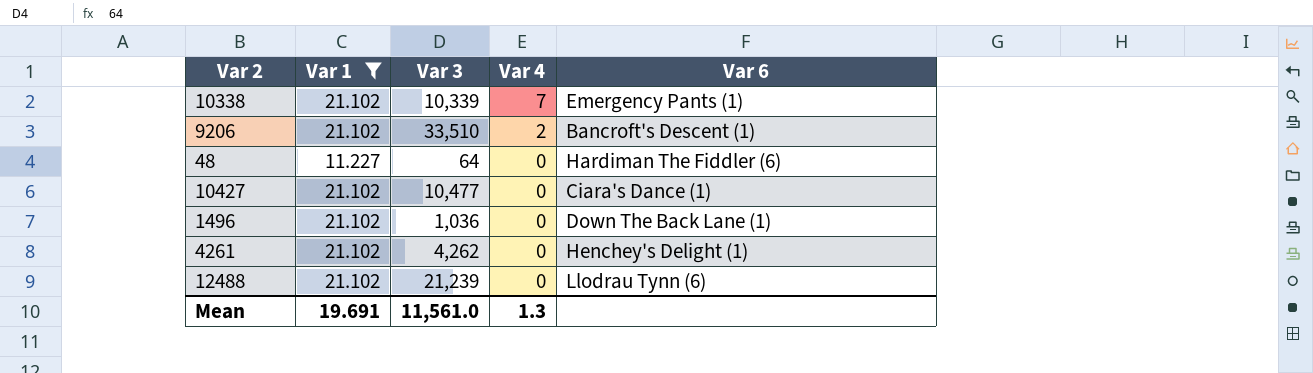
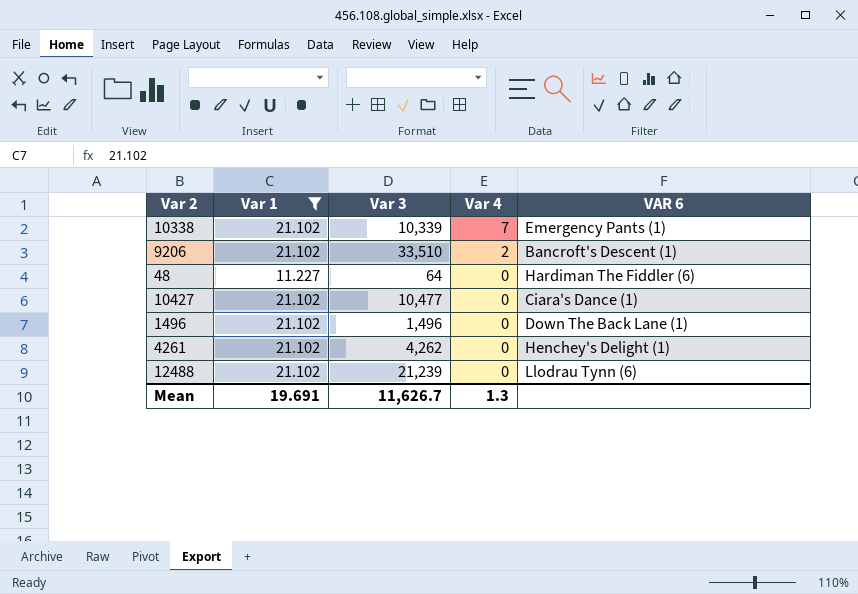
column name: Var 6 -> VAR 6
1496 | Var 3: 1,036 -> 1,496
Mean | Var 3: 11,561.0 -> 11,626.7

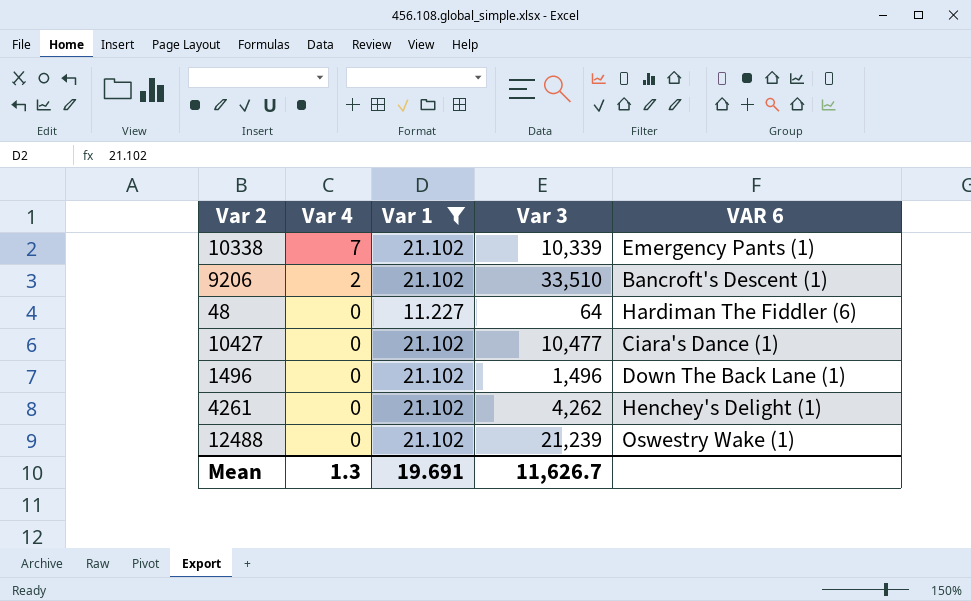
column Var 4 | position: 4 -> 2
12488 | VAR 6: Llodrau Tynn (6) -> Oswestry Wake (1)

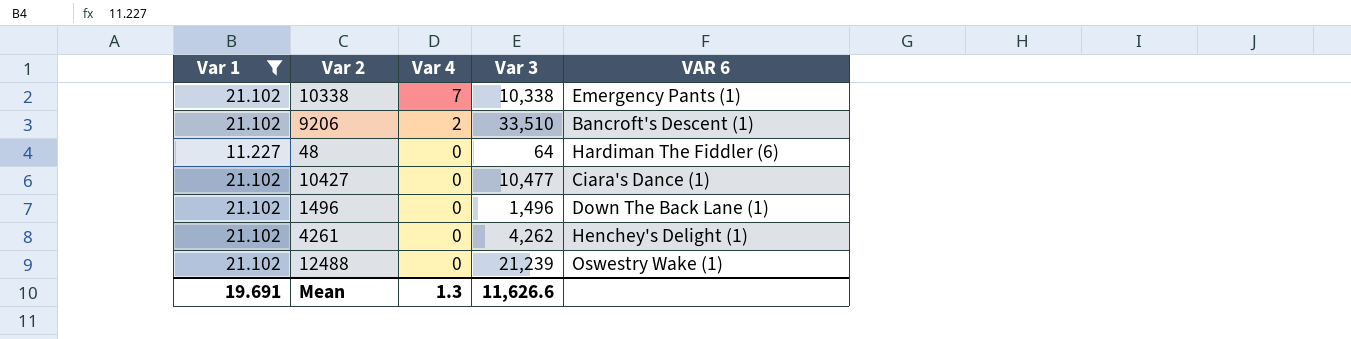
column Var 1 | position: 3 -> 1
10338 | Var 3: 10,339 -> 10,338
Mean | Var 3: 11,626.7 -> 11,626.6

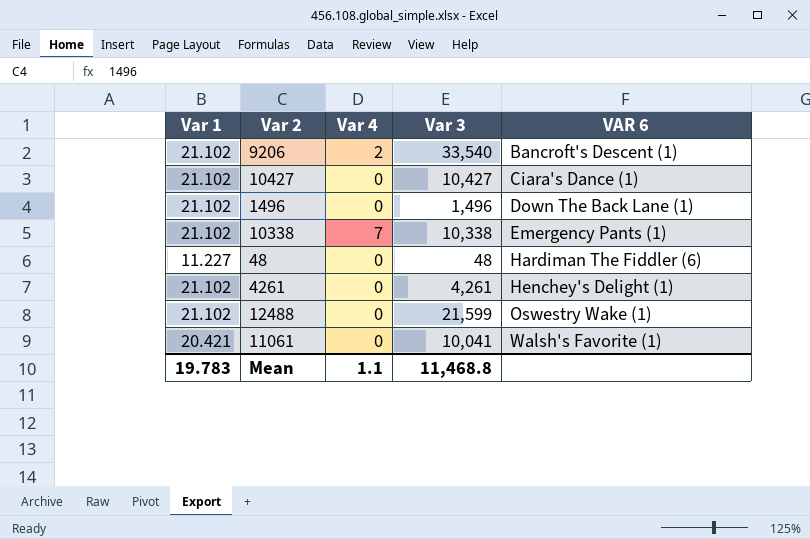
filter: Var 1 != 20.421 -> none
row order: Var 4 descending -> VAR 6 ascending
9206 | Var 3: 33,510 -> 33,540
10427 | Var 3: 10,477 -> 10,427
48 | Var 3: 64 -> 48
4261 | Var 3: 4,262 -> 4,261
12488 | Var 3: 21,239 -> 21,599
Mean | Var 1: 19.691 -> 19.783
Mean | Var 4: 1.3 -> 1.1
Mean | Var 3: 11,626.6 -> 11,468.8

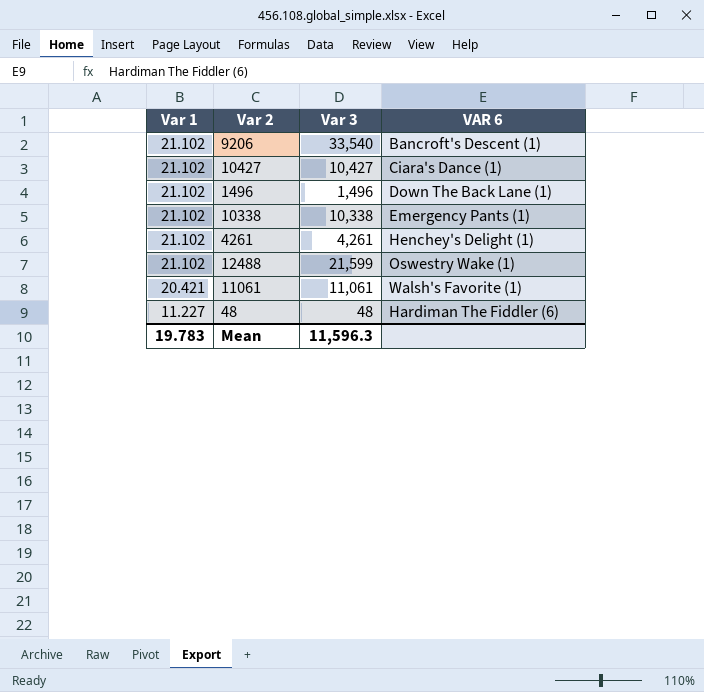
row order: VAR 6 ascending -> Var 1 descending
column Var 4 | position: 3 -> none
11061 | Var 3: 10,041 -> 11,061
Mean | Var 3: 11,468.8 -> 11,596.3

